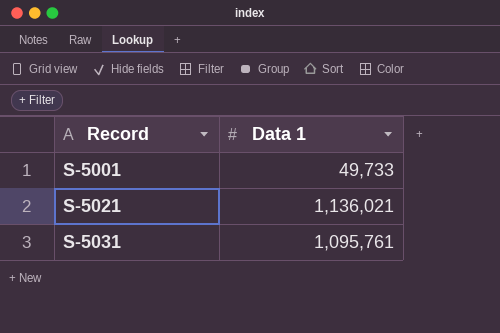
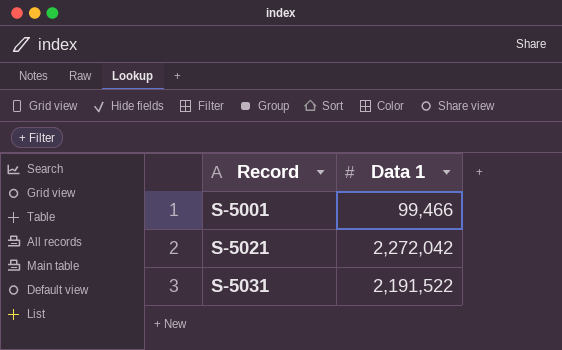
S-5001 | Data 1: 49,733 -> 99,466
S-5021 | Data 1: 1,136,021 -> 2,272,042
S-5031 | Data 1: 1,095,761 -> 2,191,522

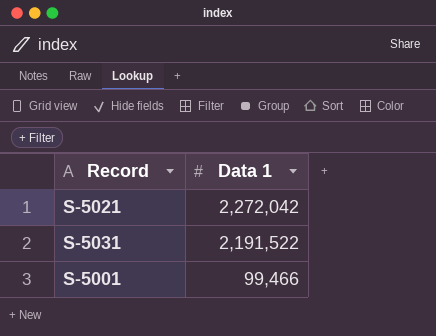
row order: Record ascending -> Data 1 descending

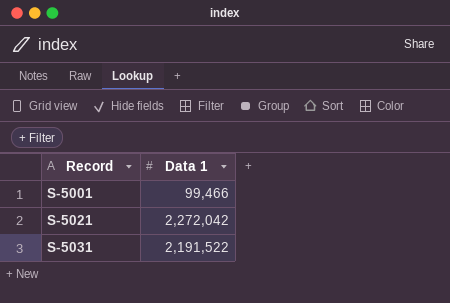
row order: Data 1 descending -> Record ascending

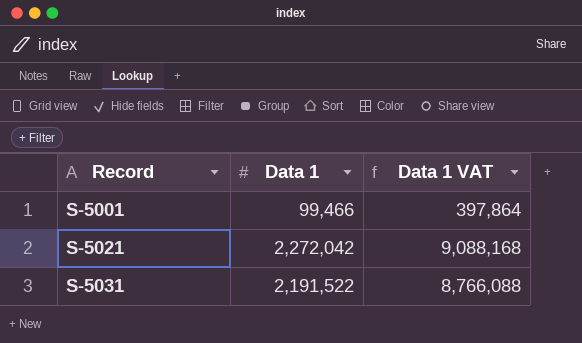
column Data 1 VAT | formula: none -> [Data 1] * 4

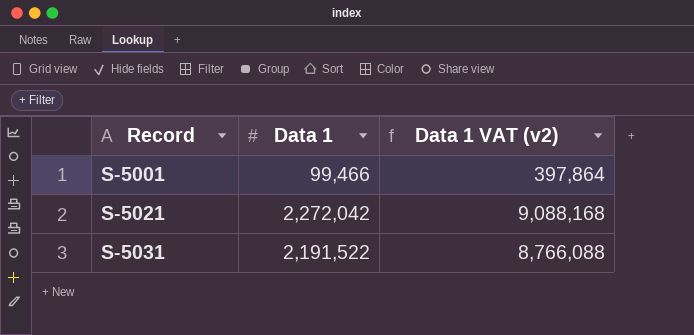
column name: Data 1 VAT -> Data 1 VAT (v2)

